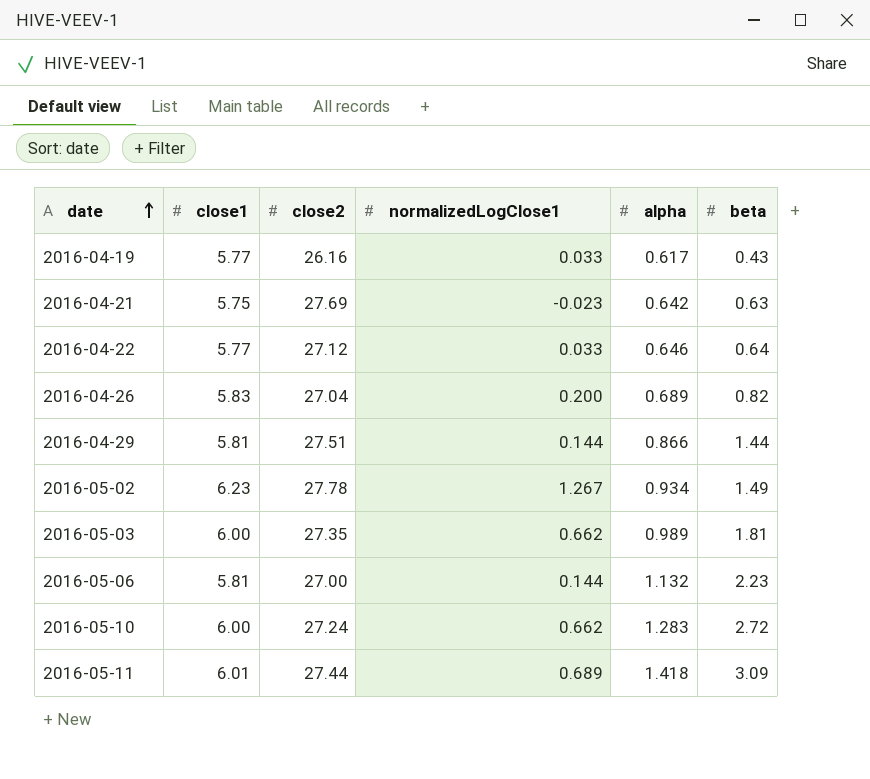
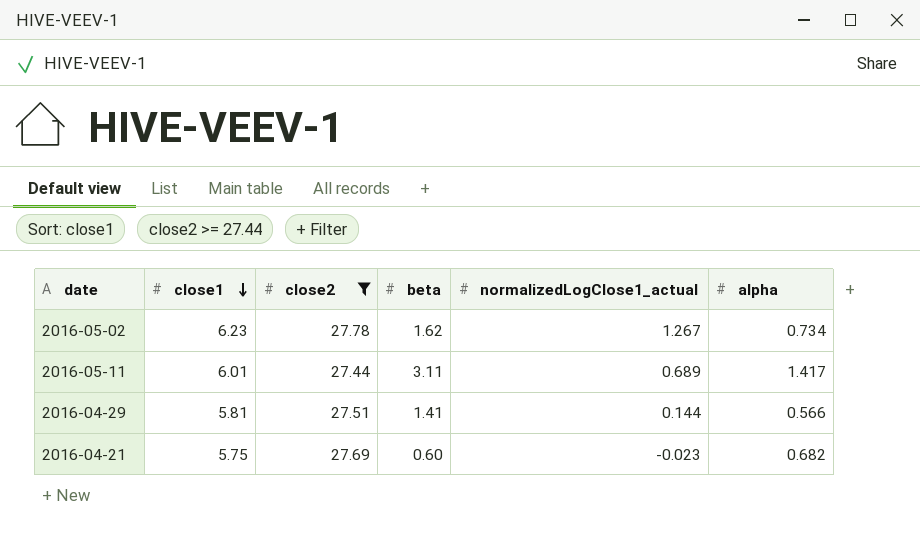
filter: none -> close2 >= 27.44
row order: date ascending -> close1 descending
column beta | position: 6 -> 4
column name: normalizedLogClose1 -> normalizedLogClose1_actual
2016-05-02 | beta: 1.49 -> 1.62
2016-05-02 | alpha: 0.934 -> 0.734
2016-05-11 | beta: 3.09 -> 3.11
2016-05-11 | alpha: 1.418 -> 1.417
2016-04-29 | beta: 1.44 -> 1.41
2016-04-29 | alpha: 0.866 -> 0.566
2016-04-21 | beta: 0.63 -> 0.60
2016-04-21 | alpha: 0.642 -> 0.682

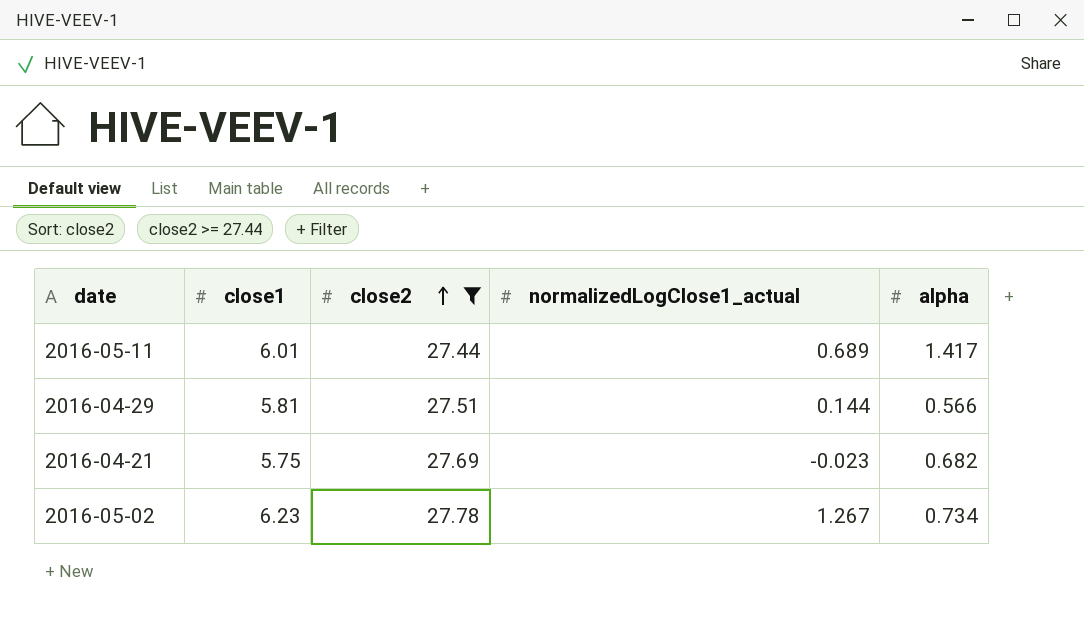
row order: close1 descending -> close2 ascending
column beta | position: 4 -> none

